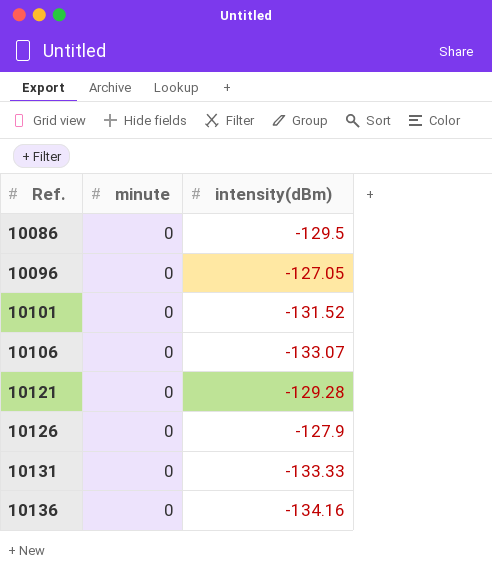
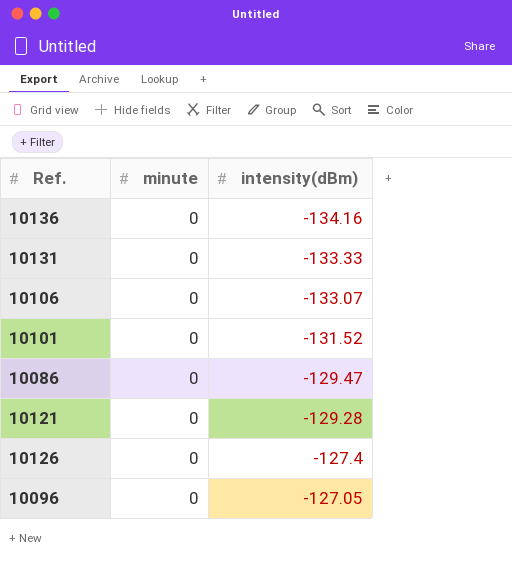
row order: Ref. ascending -> intensity(dBm) ascending
10086 | intensity(dBm): -129.5 -> -129.47
10126 | intensity(dBm): -127.9 -> -127.4

